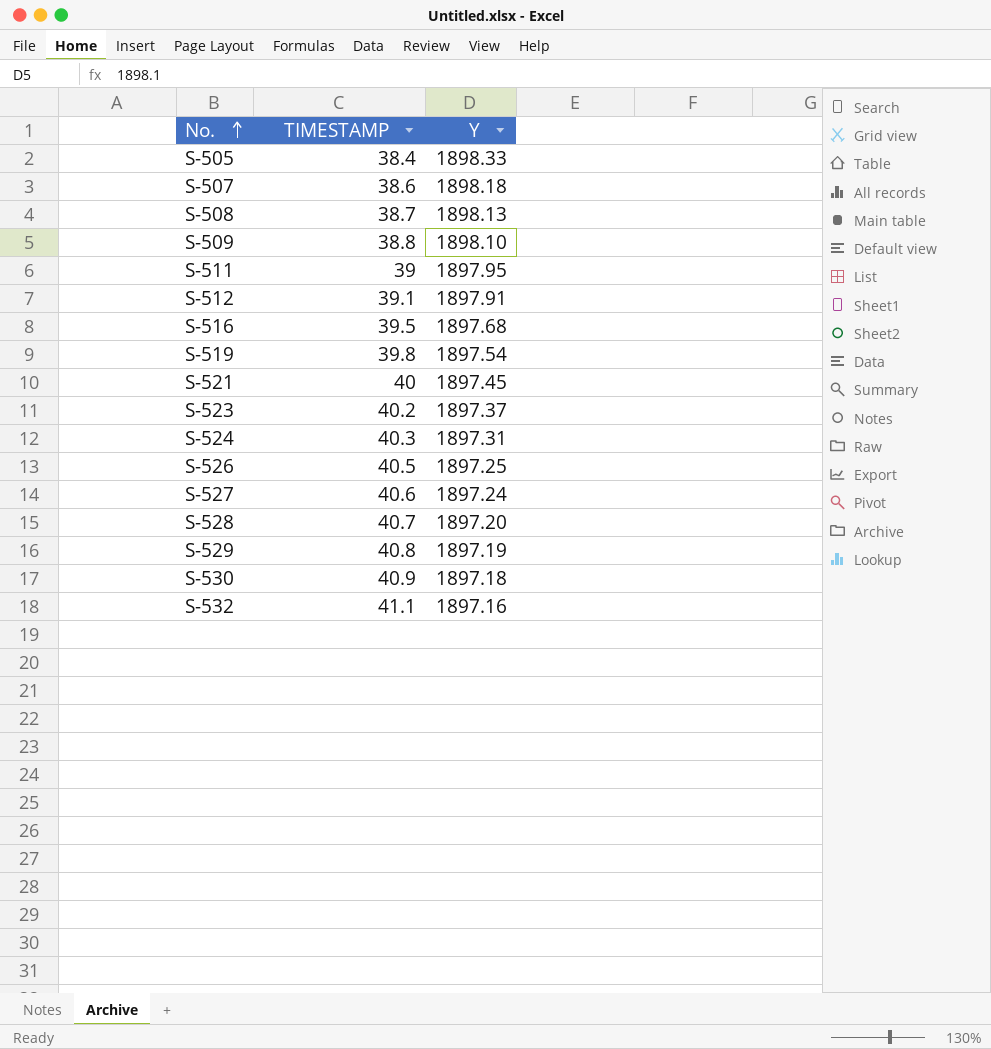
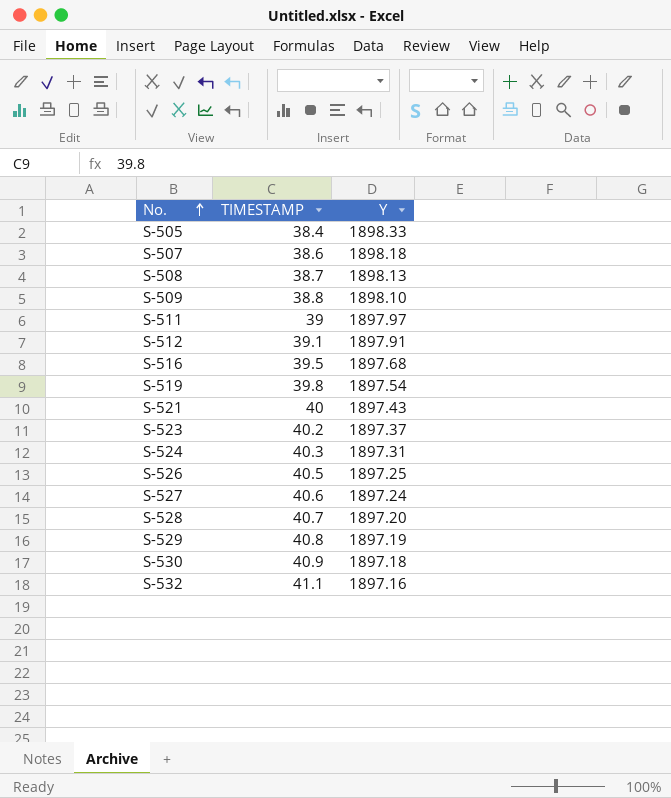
S-511 | Y: 1897.95 -> 1897.97
S-521 | Y: 1897.45 -> 1897.43

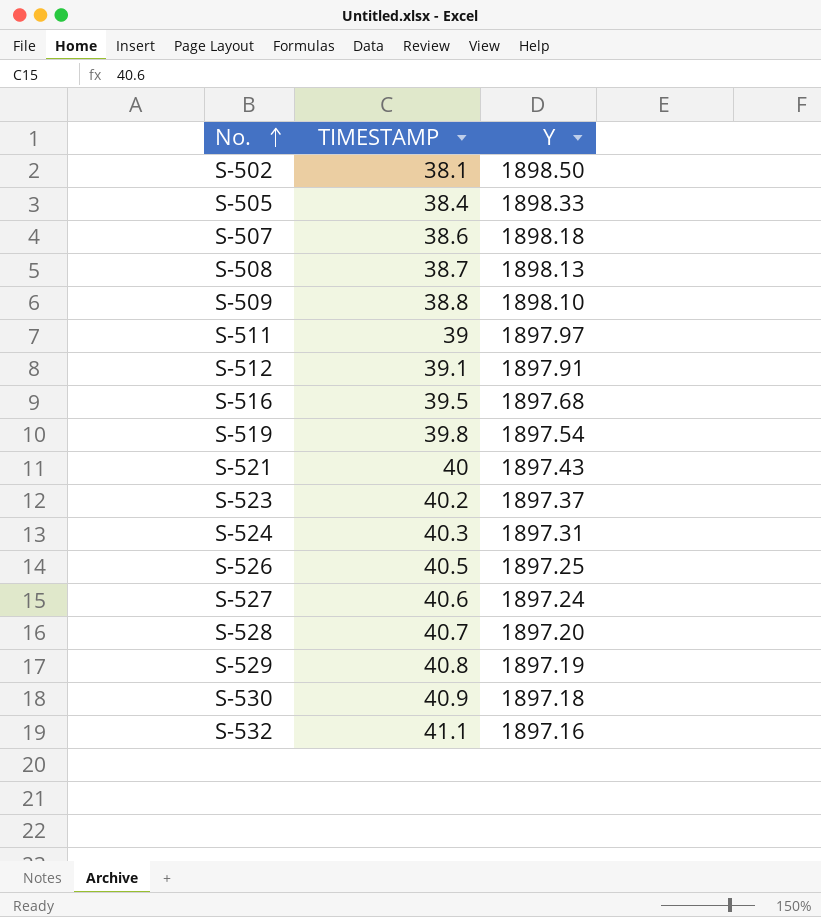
row S-502: none -> 38.1 | 1898.50

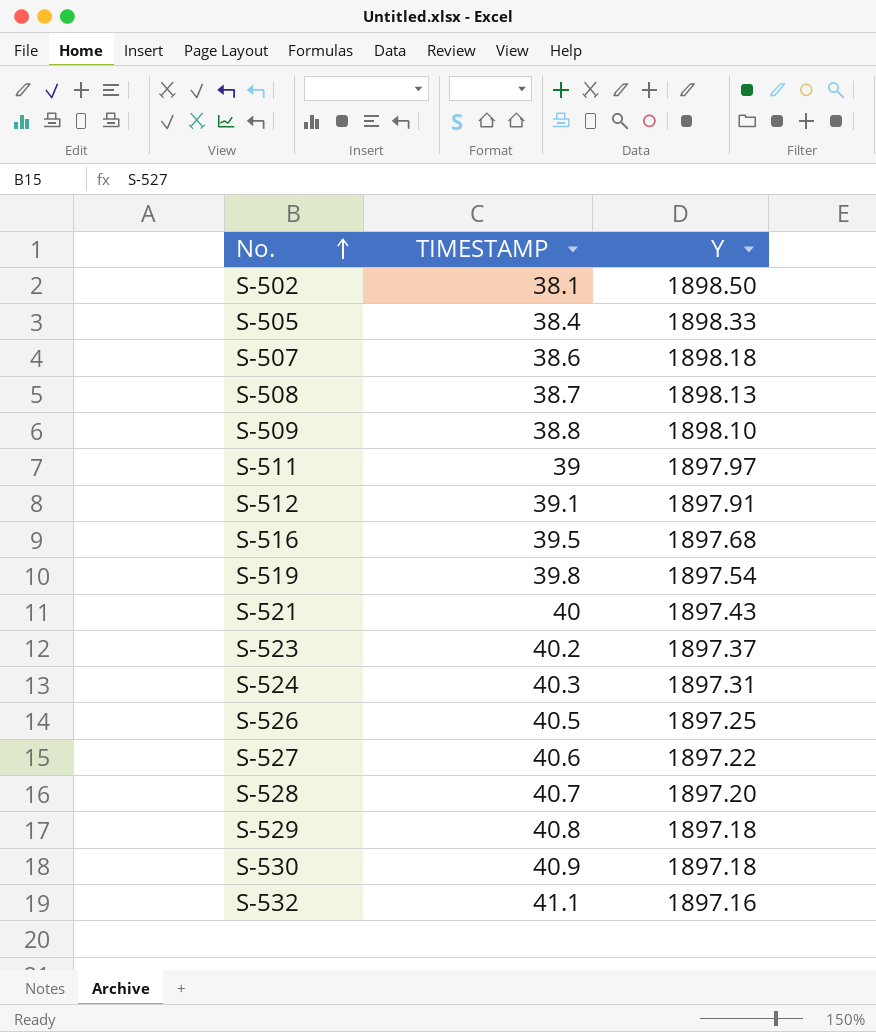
S-527 | Y: 1897.24 -> 1897.22
S-529 | Y: 1897.19 -> 1897.18

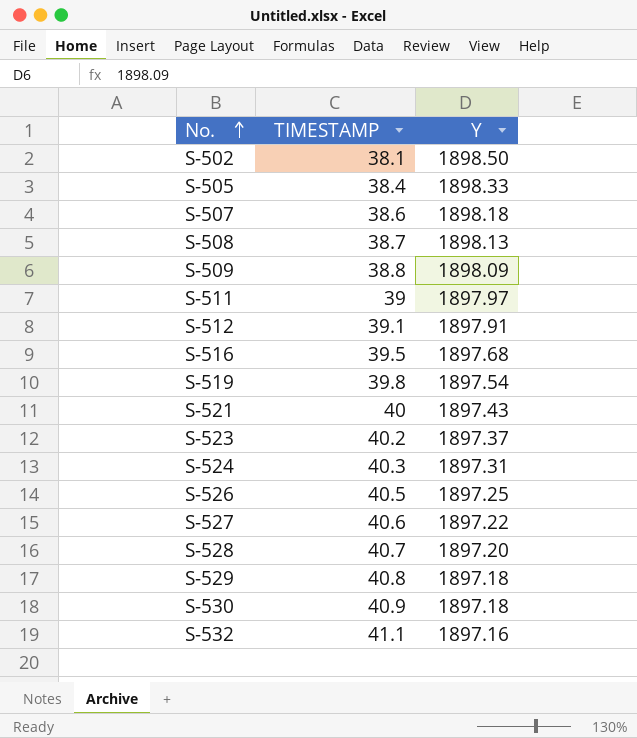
S-509 | Y: 1898.10 -> 1898.09

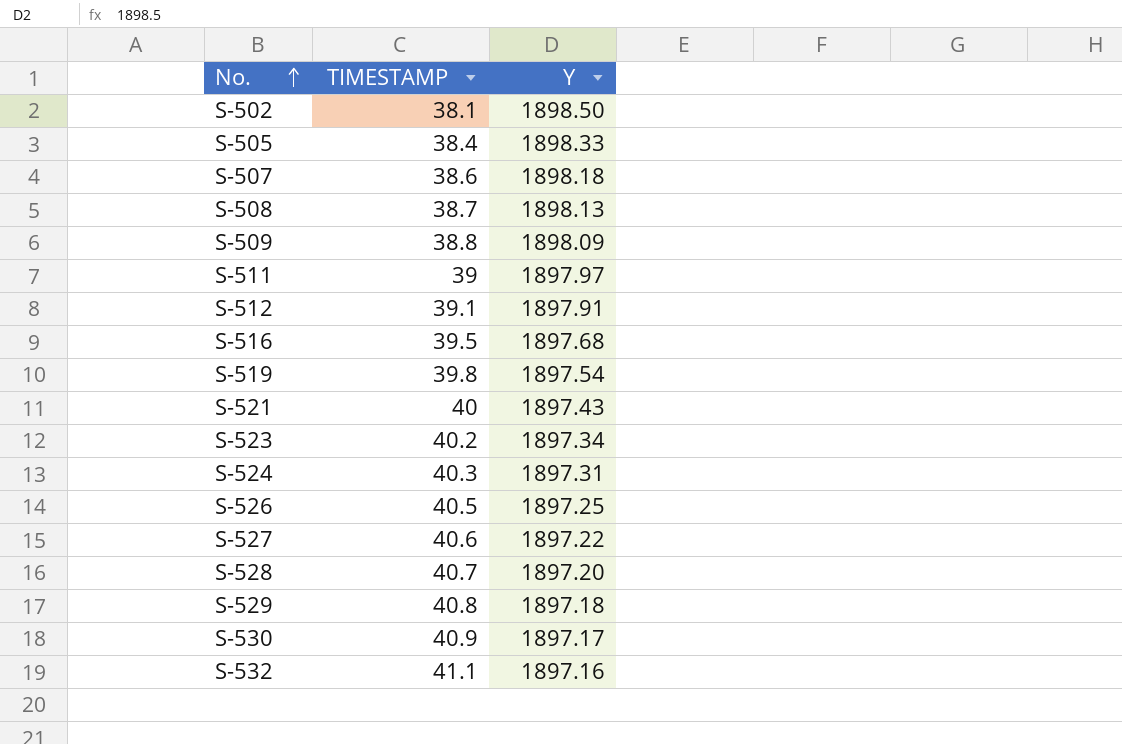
S-523 | Y: 1897.37 -> 1897.34
S-530 | Y: 1897.18 -> 1897.17

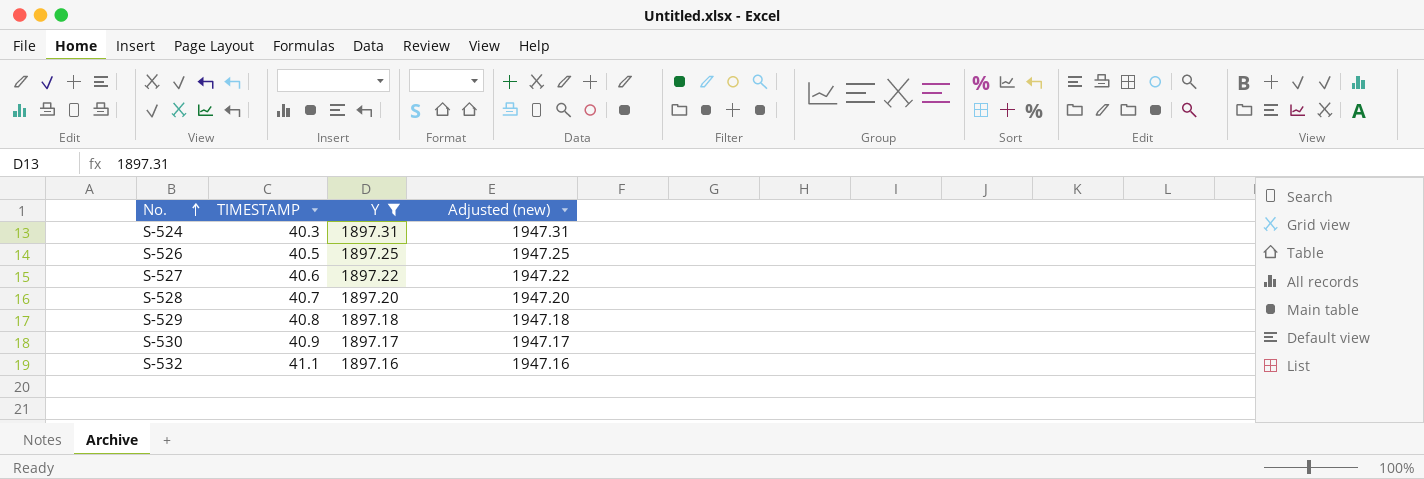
filter: none -> Y <= 1897.31
column Adjusted (new) | formula: none -> [Y] + 50

